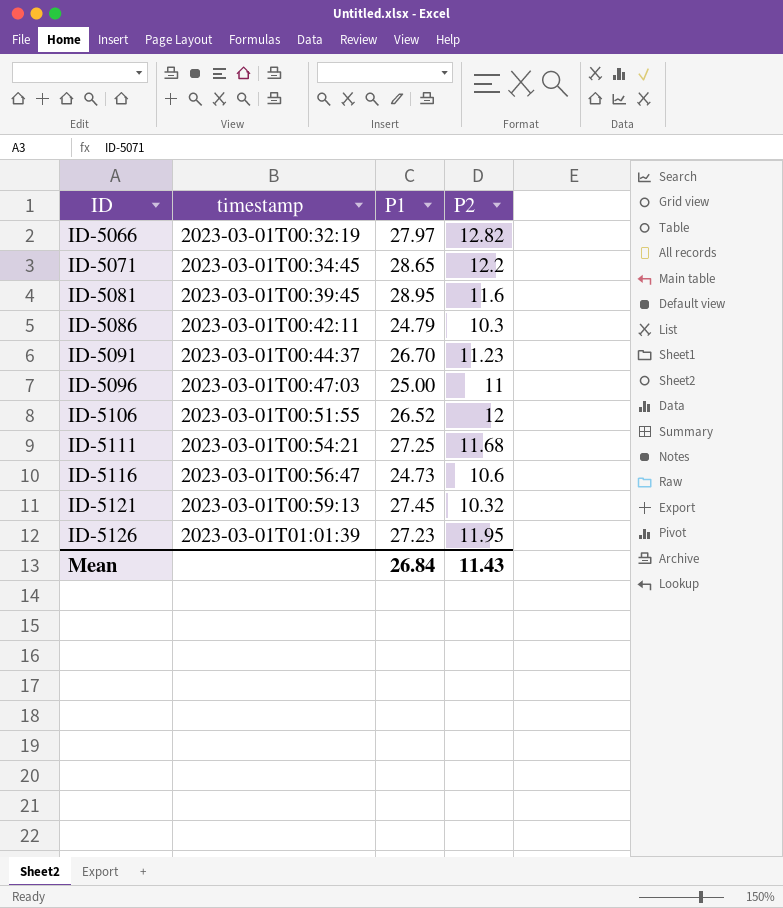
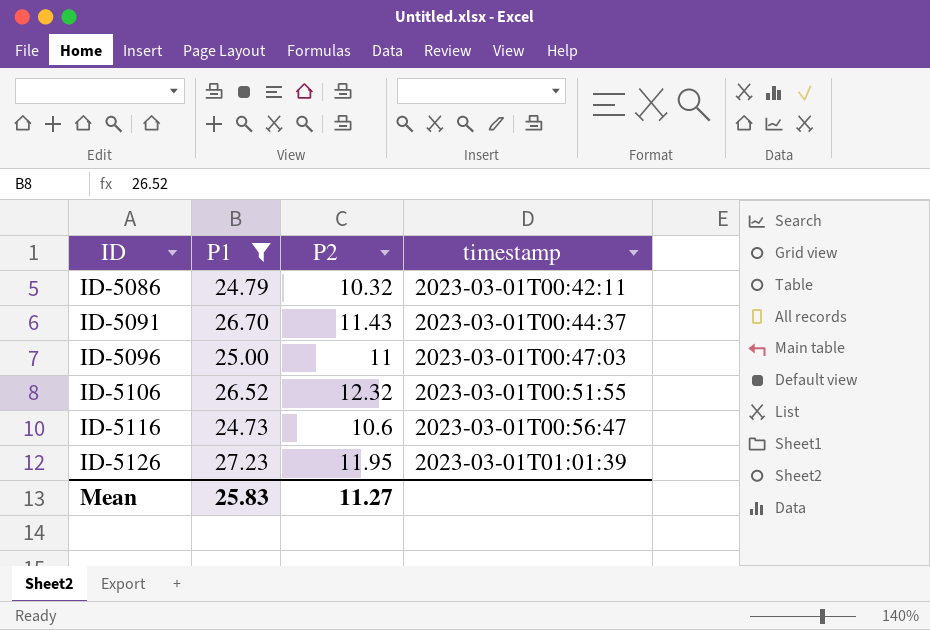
filter: none -> P1 <= 27.23
column timestamp | position: 2 -> 4
ID-5086 | P2: 10.3 -> 10.32
ID-5091 | P2: 11.23 -> 11.43
ID-5106 | P2: 12 -> 12.32
Mean | P1: 26.84 -> 25.83
Mean | P2: 11.43 -> 11.27

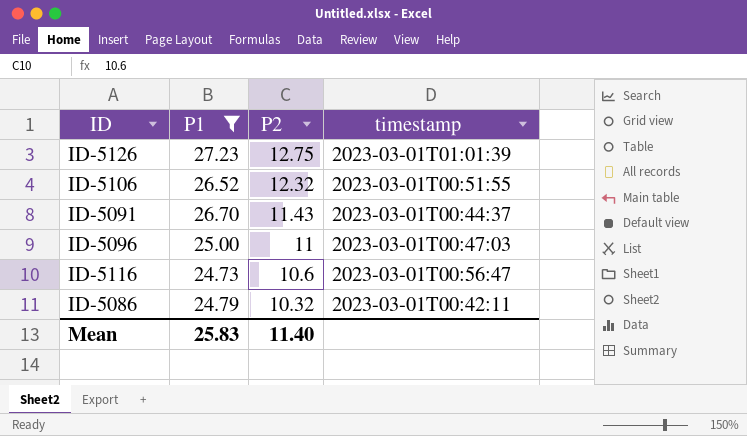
row order: ID ascending -> P2 descending
ID-5126 | P2: 11.95 -> 12.75
Mean | P2: 11.27 -> 11.40

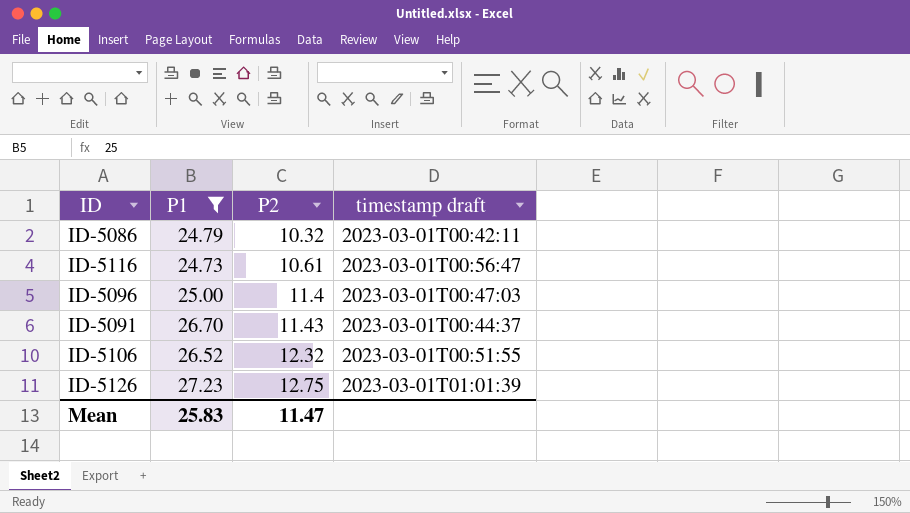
row order: P2 descending -> P2 ascending
column name: timestamp -> timestamp draft
ID-5116 | P2: 10.6 -> 10.61
ID-5096 | P2: 11 -> 11.4
Mean | P2: 11.40 -> 11.47

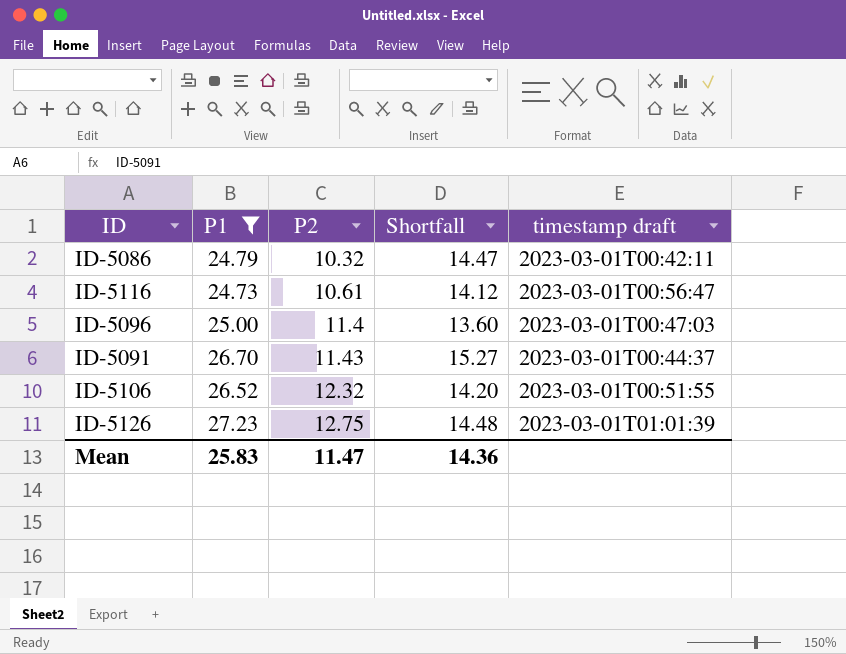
column Shortfall | formula: none -> [P1] - [P2]

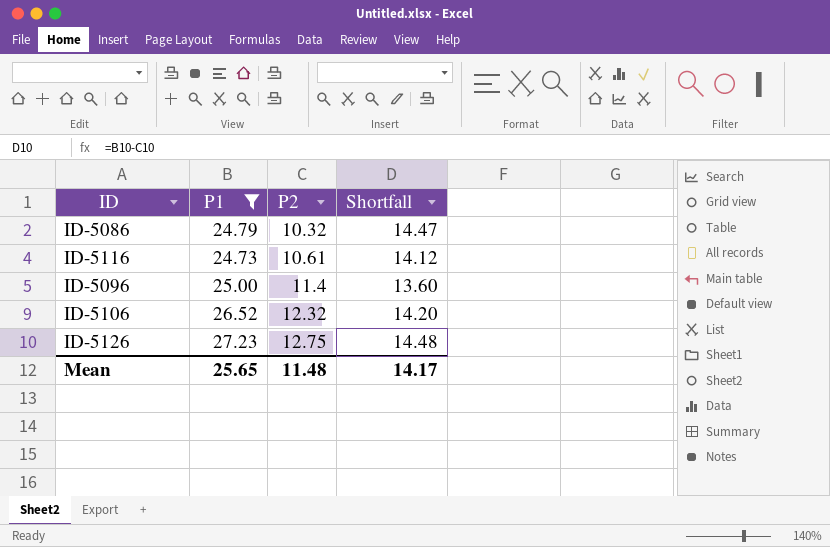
column timestamp draft | position: 5 -> none
row ID-5091: 26.70 | 11.43 | 15.27 | 2023-03-01T00:44:37 -> none
Mean | P1: 25.83 -> 25.65
Mean | P2: 11.47 -> 11.48
Mean | Shortfall: 14.36 -> 14.17

